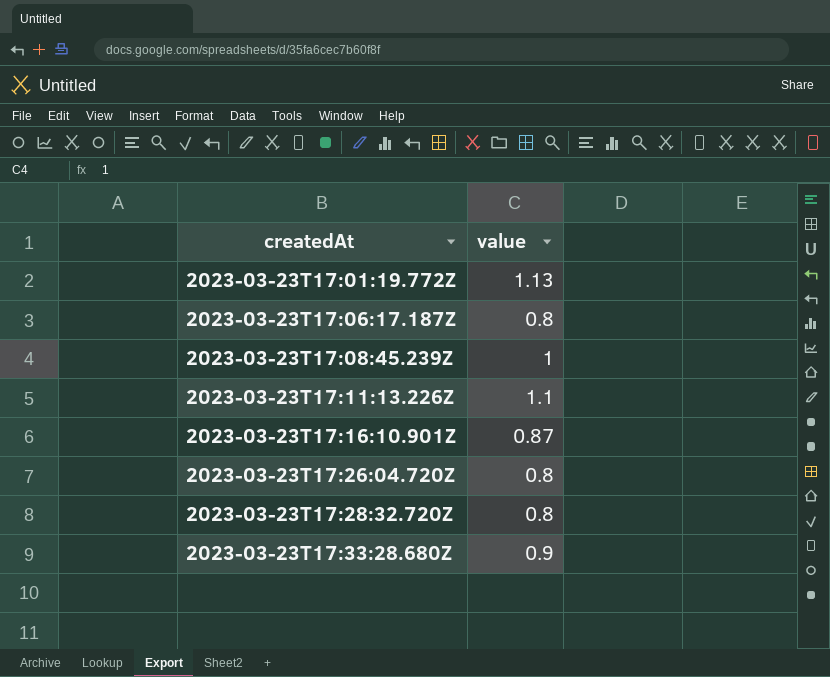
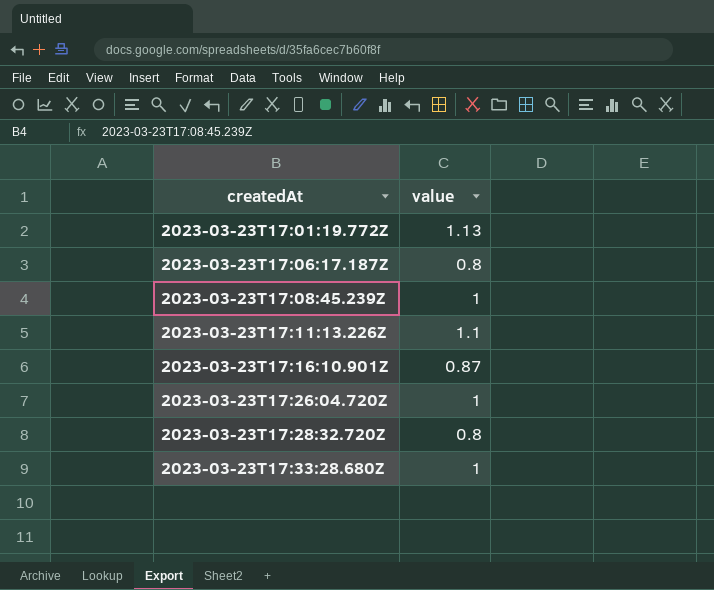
2023-03-23T17:26:04.720Z | value: 0.8 -> 1
2023-03-23T17:33:28.680Z | value: 0.9 -> 1

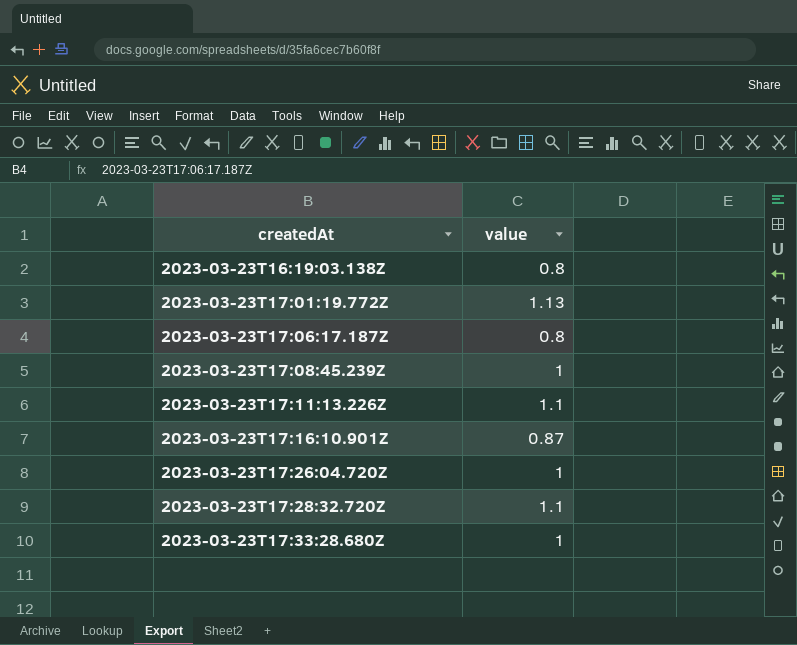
row 2023-03-23T16:19:03.138Z: none -> 0.8
2023-03-23T17:28:32.720Z | value: 0.8 -> 1.1

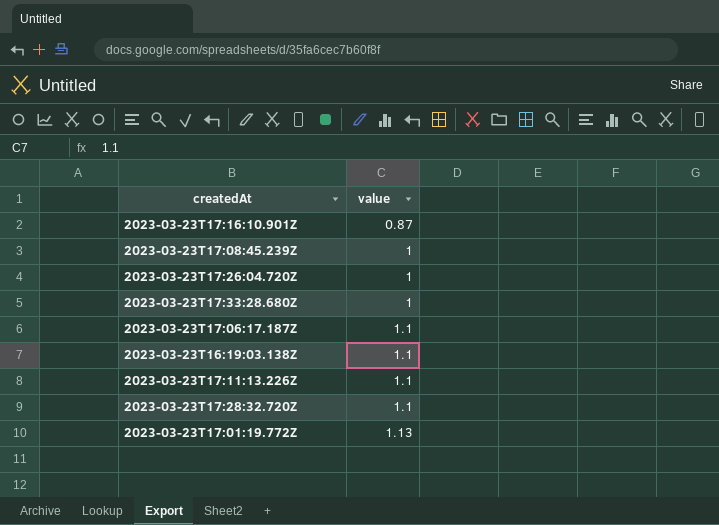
row order: createdAt ascending -> value ascending
2023-03-23T17:06:17.187Z | value: 0.8 -> 1.1
2023-03-23T16:19:03.138Z | value: 0.8 -> 1.1

